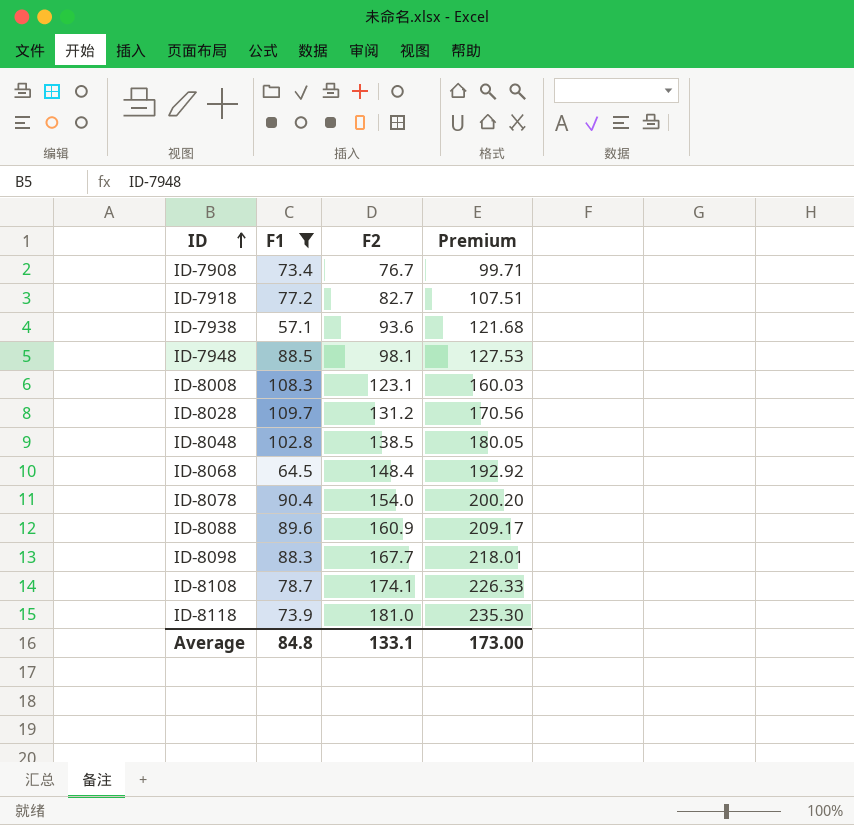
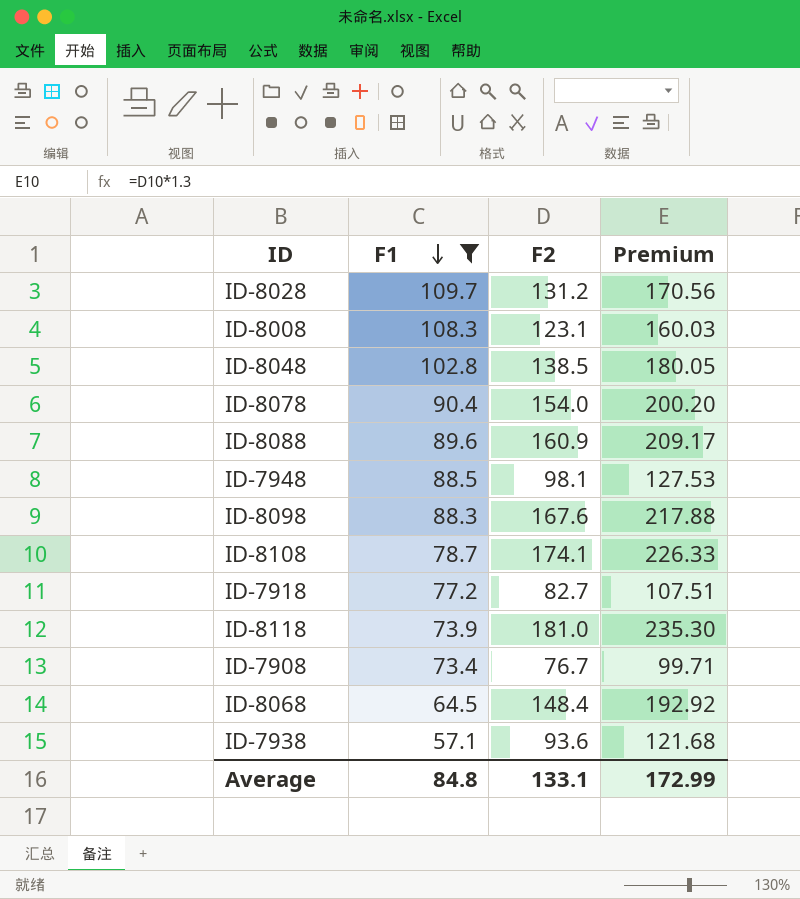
row order: ID ascending -> F1 descending
ID-8098 | F2: 167.7 -> 167.6
ID-8098 | Premium: 218.01 -> 217.88
Average | Premium: 173.00 -> 172.99

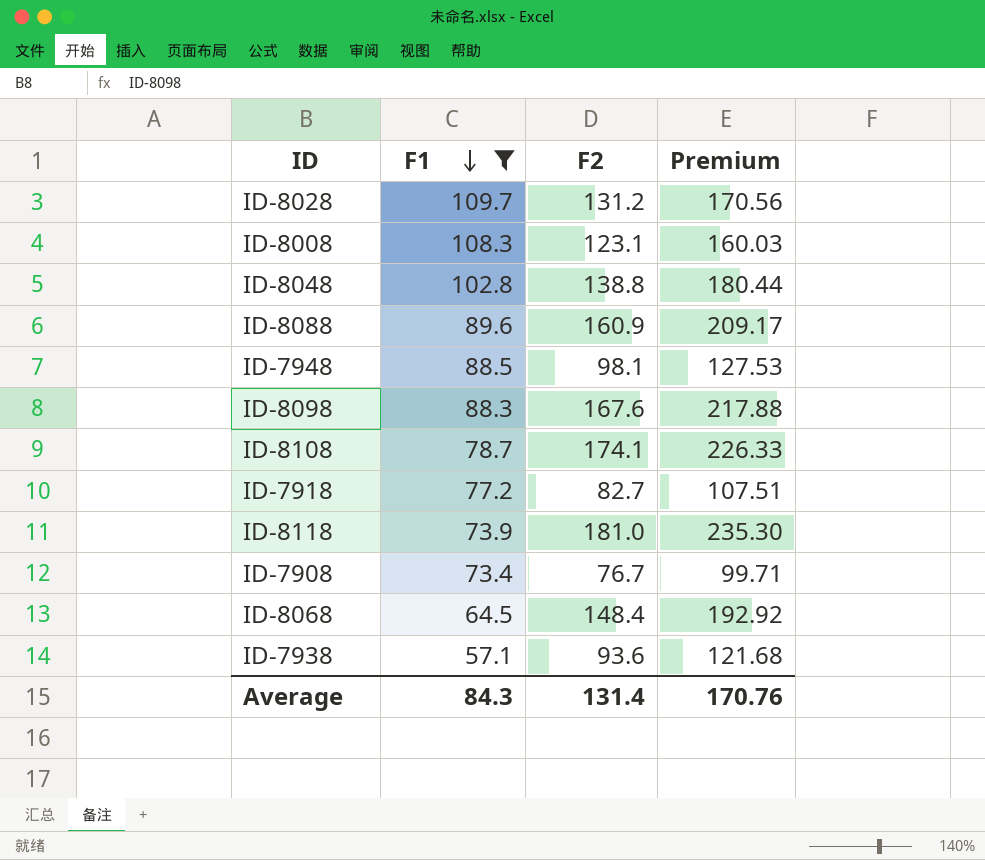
row ID-8078: 90.4 | 154.0 | 200.20 -> none
ID-8048 | F2: 138.5 -> 138.8
ID-8048 | Premium: 180.05 -> 180.44
Average | F1: 84.8 -> 84.3
Average | F2: 133.1 -> 131.4
Average | Premium: 172.99 -> 170.76

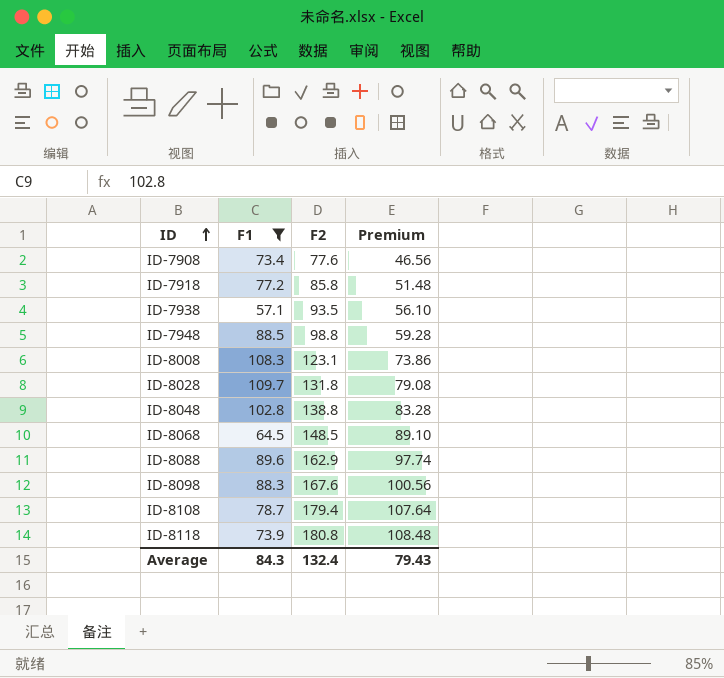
row order: F1 descending -> ID ascending
column Premium | formula: [F2] * 1.3 -> [F2] * 0.6
ID-7908 | F2: 76.7 -> 77.6
ID-7918 | F2: 82.7 -> 85.8
ID-7938 | F2: 93.6 -> 93.5
ID-7948 | F2: 98.1 -> 98.8
ID-8028 | F2: 131.2 -> 131.8
ID-8068 | F2: 148.4 -> 148.5
ID-8088 | F2: 160.9 -> 162.9
ID-8108 | F2: 174.1 -> 179.4
ID-8118 | F2: 181.0 -> 180.8
Average | F2: 131.4 -> 132.4
Average | Premium: 170.76 -> 79.43

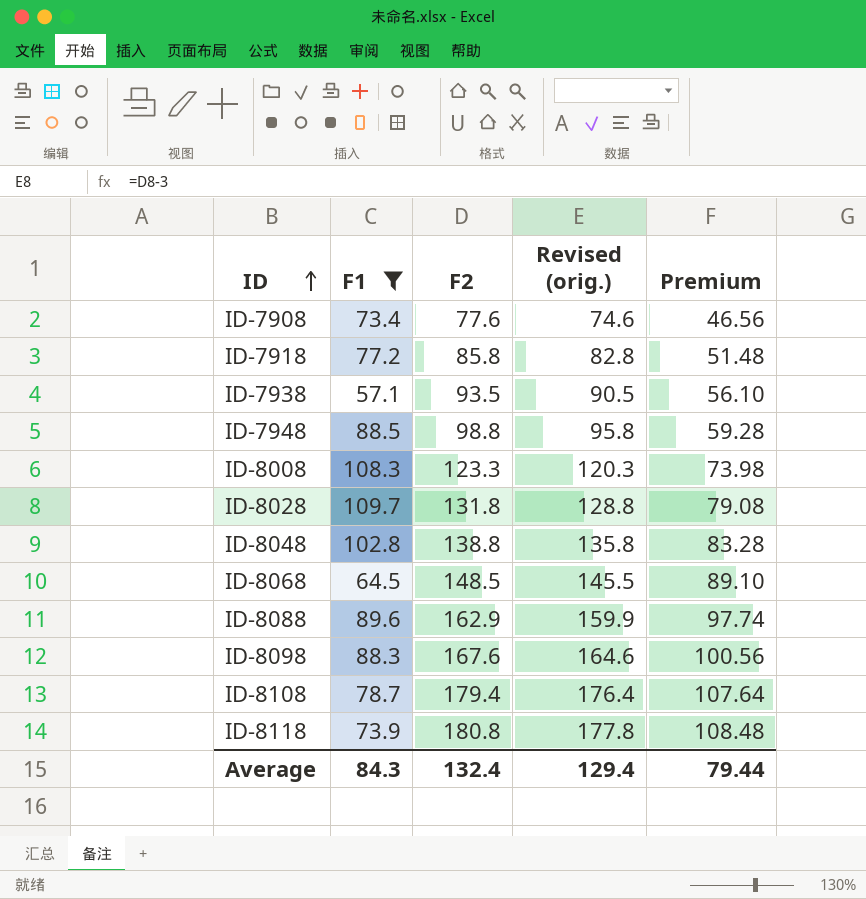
column Revised (orig.) | formula: none -> [F2] - 3
ID-8008 | F2: 123.1 -> 123.3
ID-8008 | Premium: 73.86 -> 73.98
Average | Premium: 79.43 -> 79.44

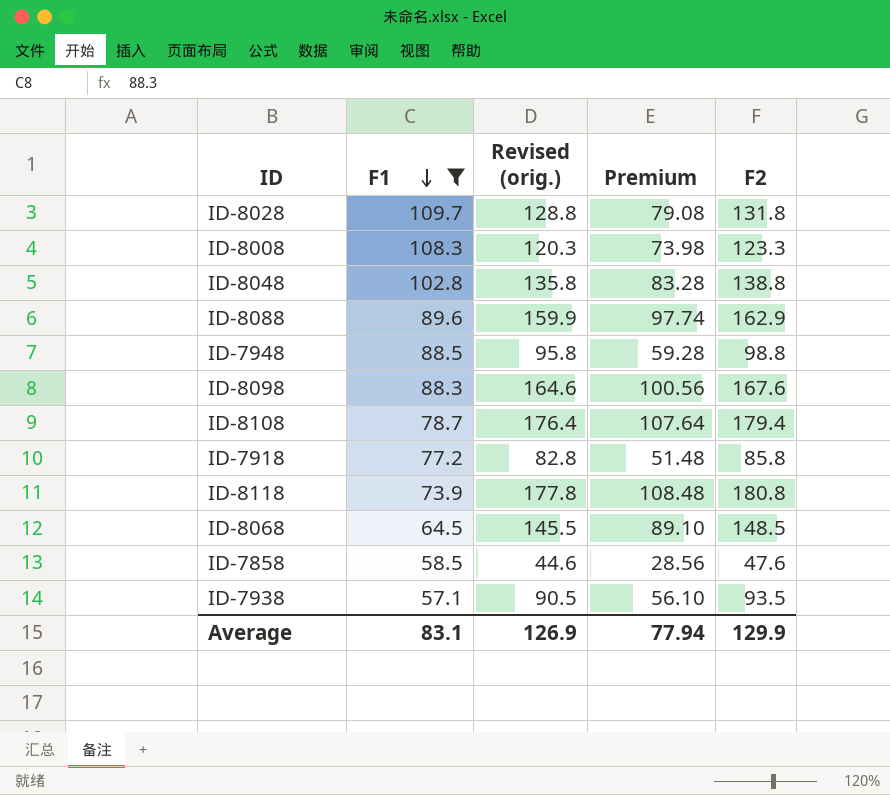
row order: ID ascending -> F1 descending
column F2 | position: 3 -> 5
row ID-7908: 73.4 | 77.6 | 74.6 | 46.56 -> none
row ID-7858: none -> 58.5 | 44.6 | 28.56 | 47.6
Average | F1: 84.3 -> 83.1
Average | Revised (orig.): 129.4 -> 126.9
Average | Premium: 79.44 -> 77.94
Average | F2: 132.4 -> 129.9

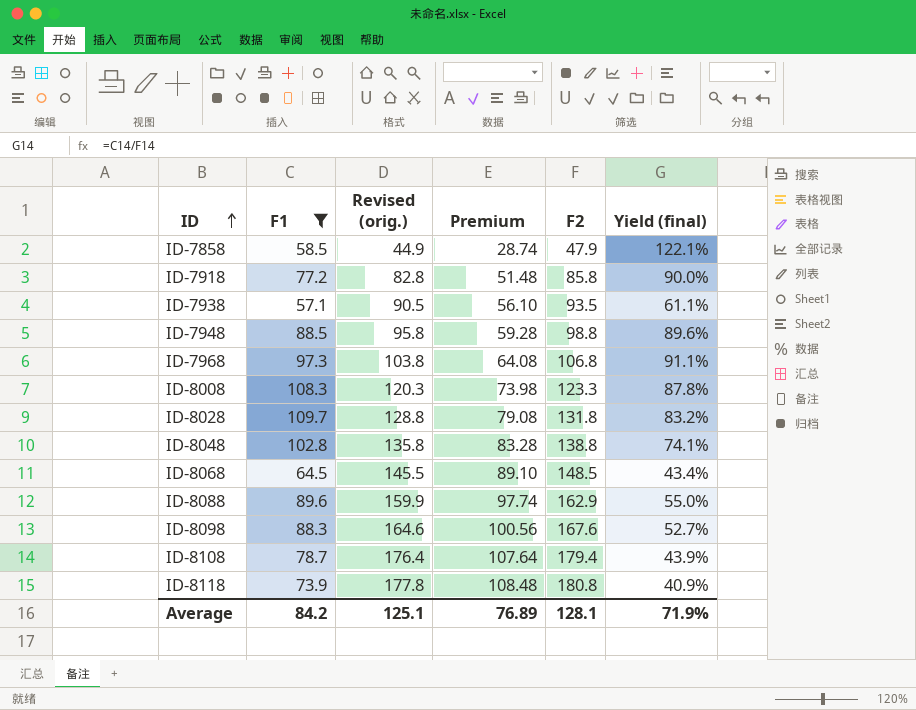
row order: F1 descending -> ID ascending
column Yield (final) | formula: none -> [F1] / [F2]
ID-7858 | Revised (orig.): 44.6 -> 44.9
ID-7858 | Premium: 28.56 -> 28.74
ID-7858 | F2: 47.6 -> 47.9
row ID-7968: none -> 97.3 | 103.8 | 64.08 | 106.8 | 91.1%
Average | F1: 83.1 -> 84.2
Average | Revised (orig.): 126.9 -> 125.1
Average | Premium: 77.94 -> 76.89
Average | F2: 129.9 -> 128.1

